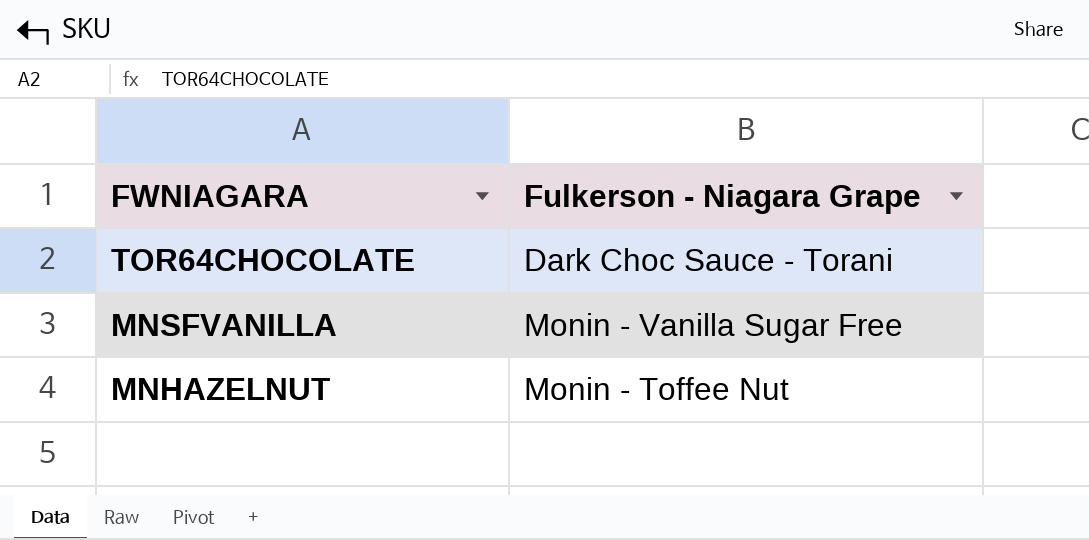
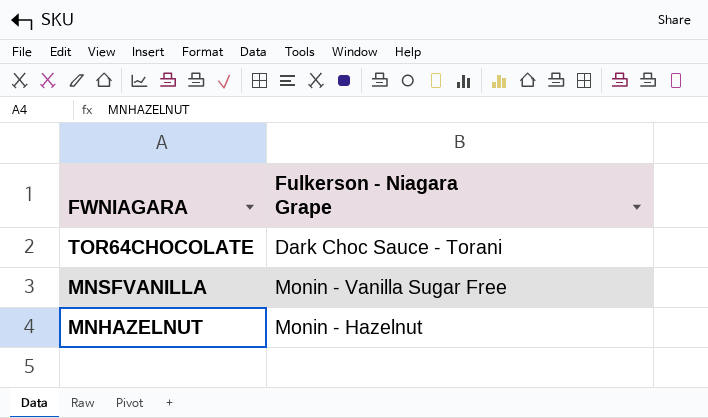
MNHAZELNUT | Fulkerson - Niagara Grape: Monin - Toffee Nut -> Monin - Hazelnut

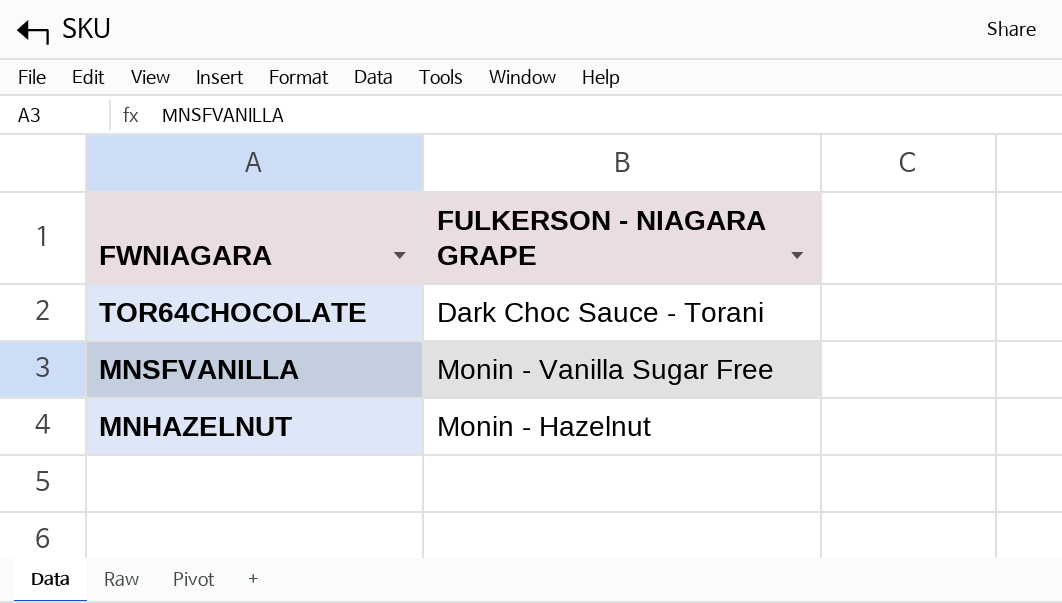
column name: Fulkerson - Niagara Grape -> FULKERSON - NIAGARA GRAPE

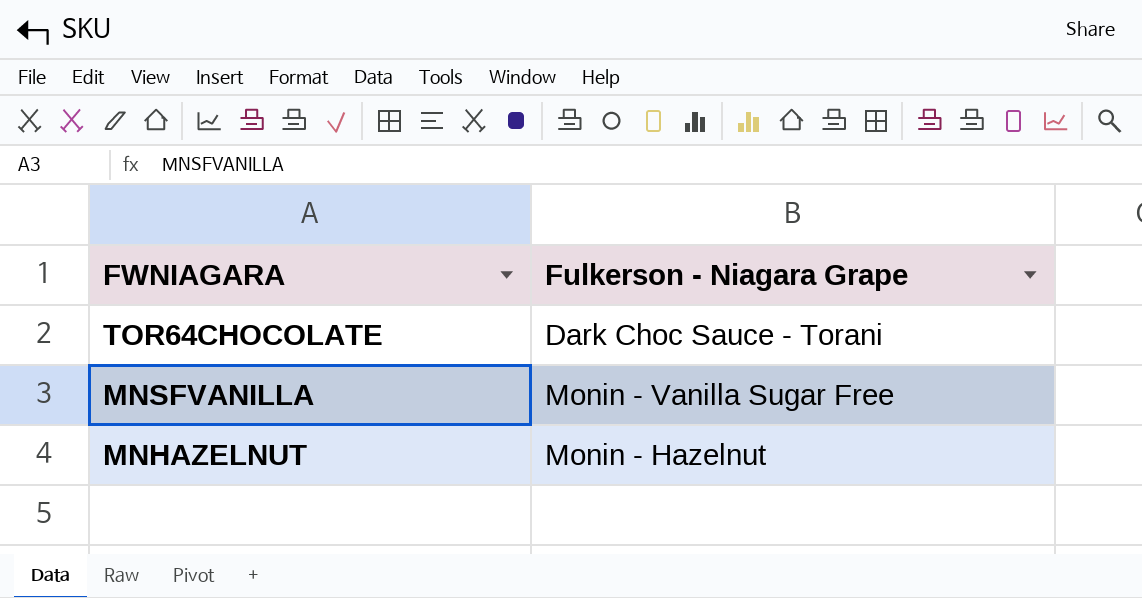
column name: FULKERSON - NIAGARA GRAPE -> Fulkerson - Niagara Grape

